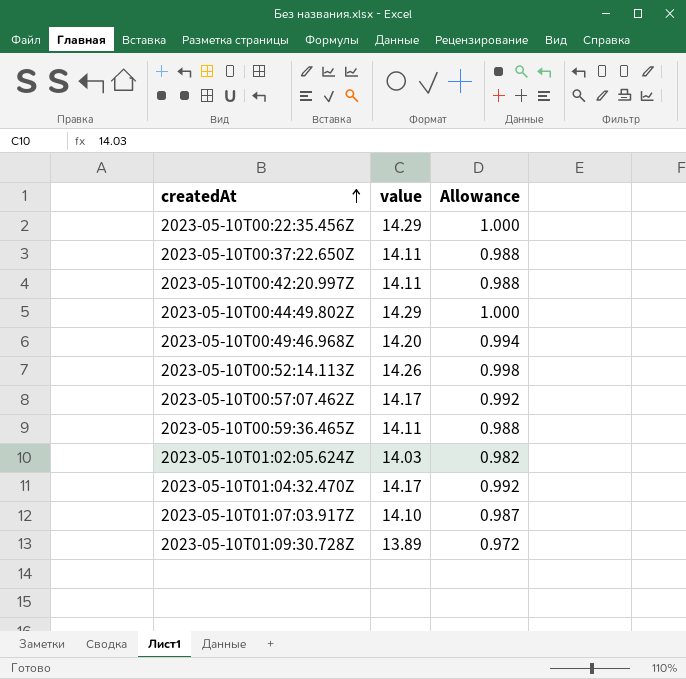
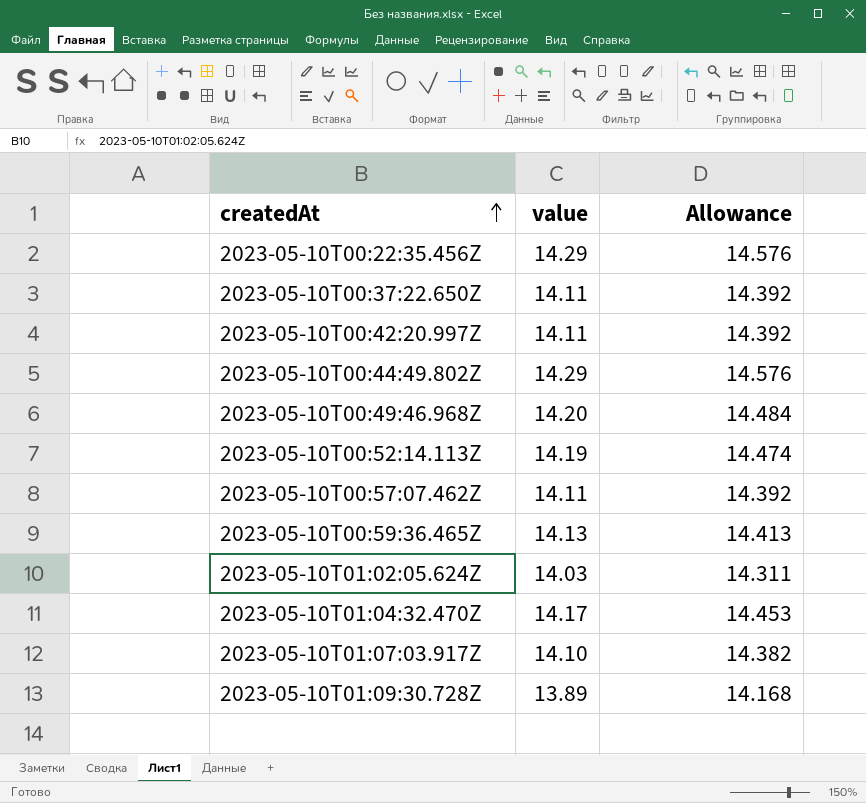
column Allowance | formula: [value] * 0.07 -> [value] * 1.02
2023-05-10T00:52:14.113Z | value: 14.26 -> 14.19
2023-05-10T00:57:07.462Z | value: 14.17 -> 14.11
2023-05-10T00:59:36.465Z | value: 14.11 -> 14.13

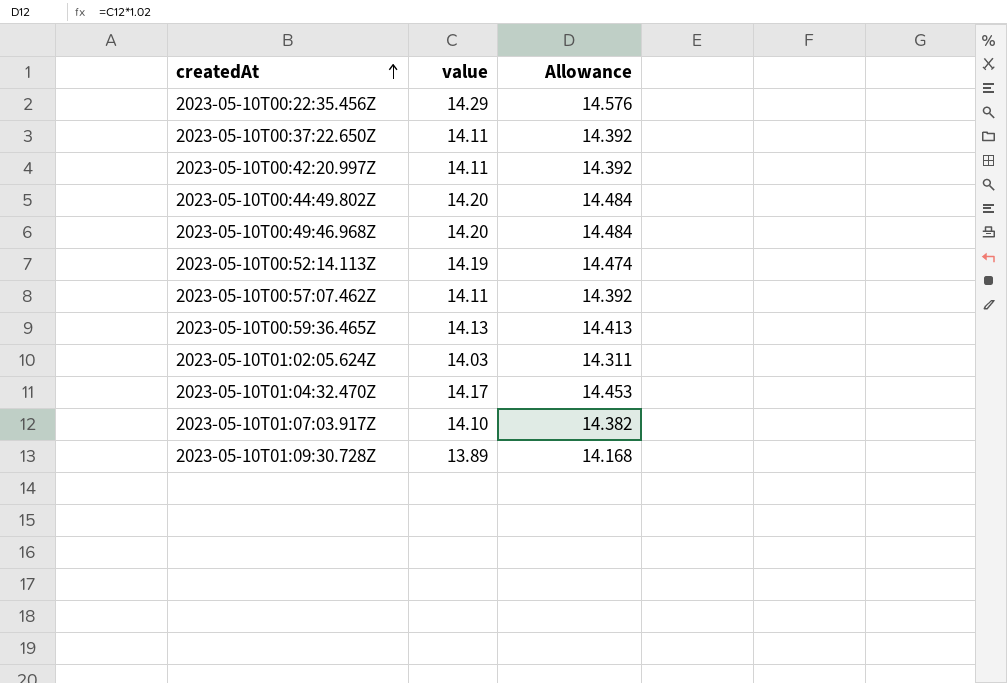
2023-05-10T00:44:49.802Z | value: 14.29 -> 14.20
2023-05-10T00:44:49.802Z | Allowance: 14.576 -> 14.484

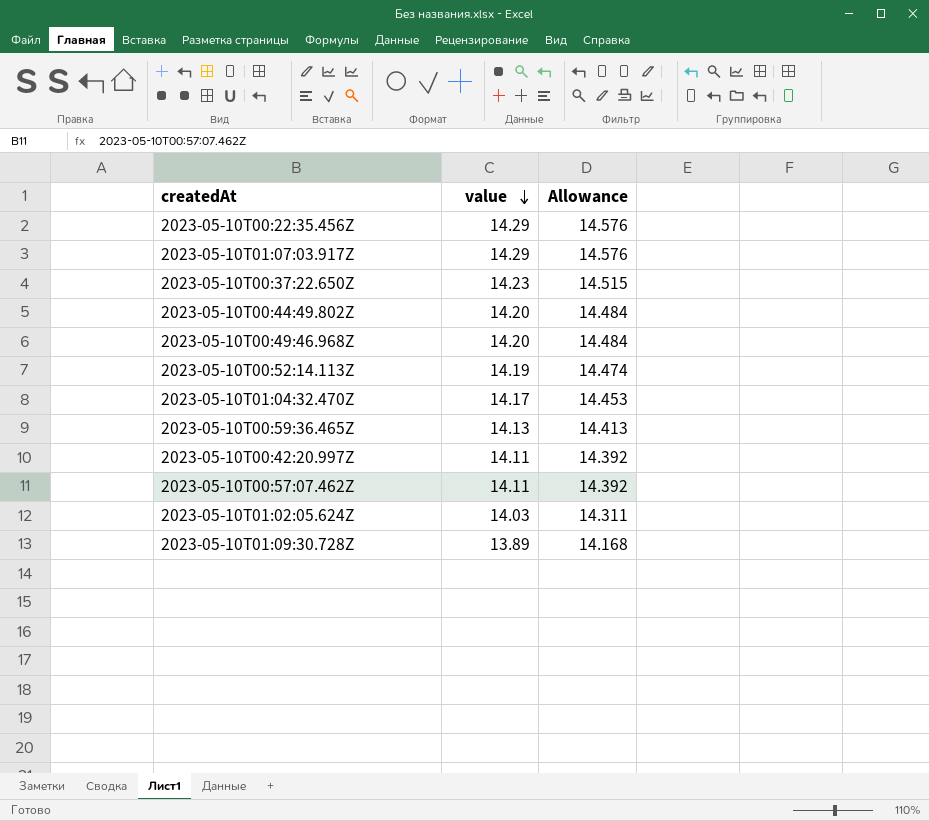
row order: createdAt ascending -> value descending
2023-05-10T01:07:03.917Z | value: 14.10 -> 14.29
2023-05-10T01:07:03.917Z | Allowance: 14.382 -> 14.576
2023-05-10T00:37:22.650Z | value: 14.11 -> 14.23
2023-05-10T00:37:22.650Z | Allowance: 14.392 -> 14.515

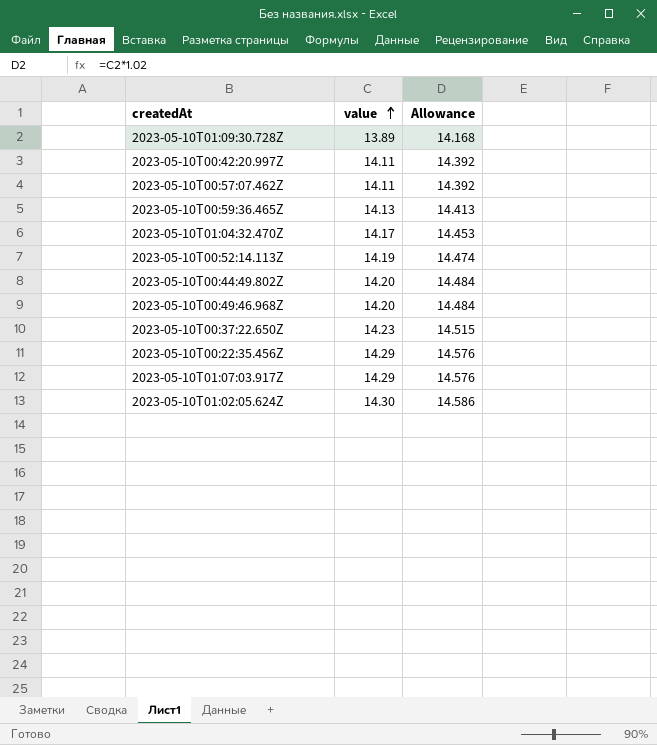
row order: value descending -> value ascending
2023-05-10T01:02:05.624Z | value: 14.03 -> 14.30
2023-05-10T01:02:05.624Z | Allowance: 14.311 -> 14.586

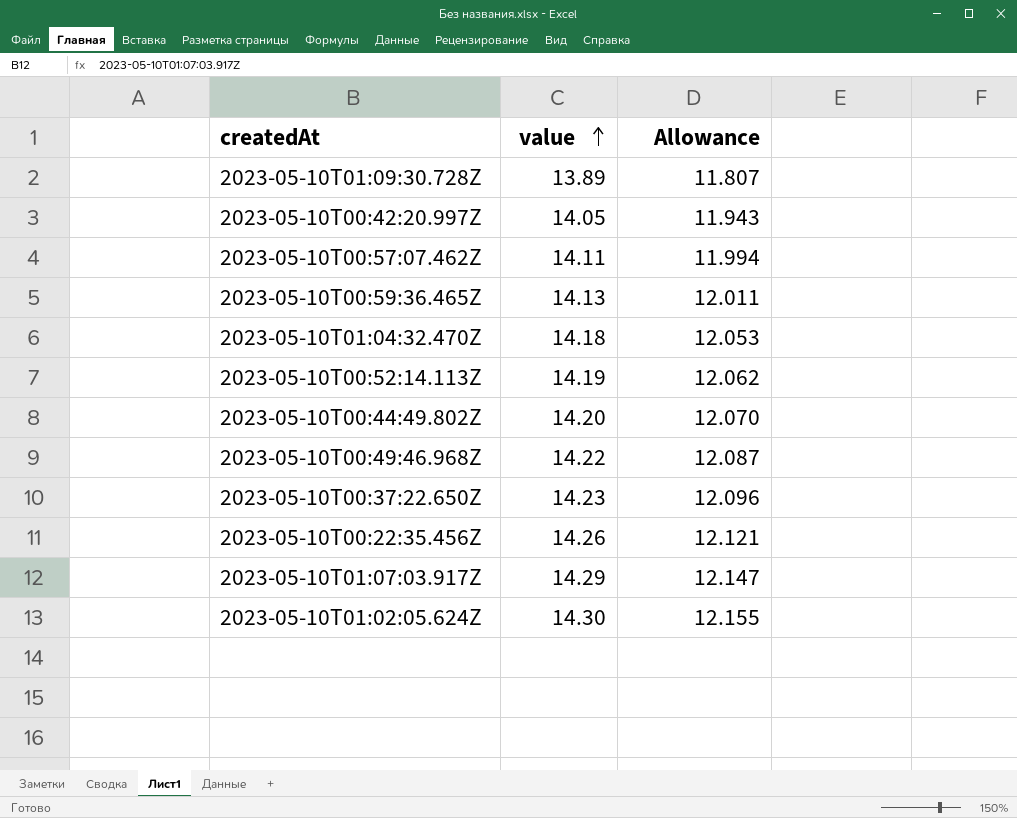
column Allowance | formula: [value] * 1.02 -> [value] * 0.85
2023-05-10T00:42:20.997Z | value: 14.11 -> 14.05
2023-05-10T01:04:32.470Z | value: 14.17 -> 14.18
2023-05-10T00:49:46.968Z | value: 14.20 -> 14.22
2023-05-10T00:22:35.456Z | value: 14.29 -> 14.26

